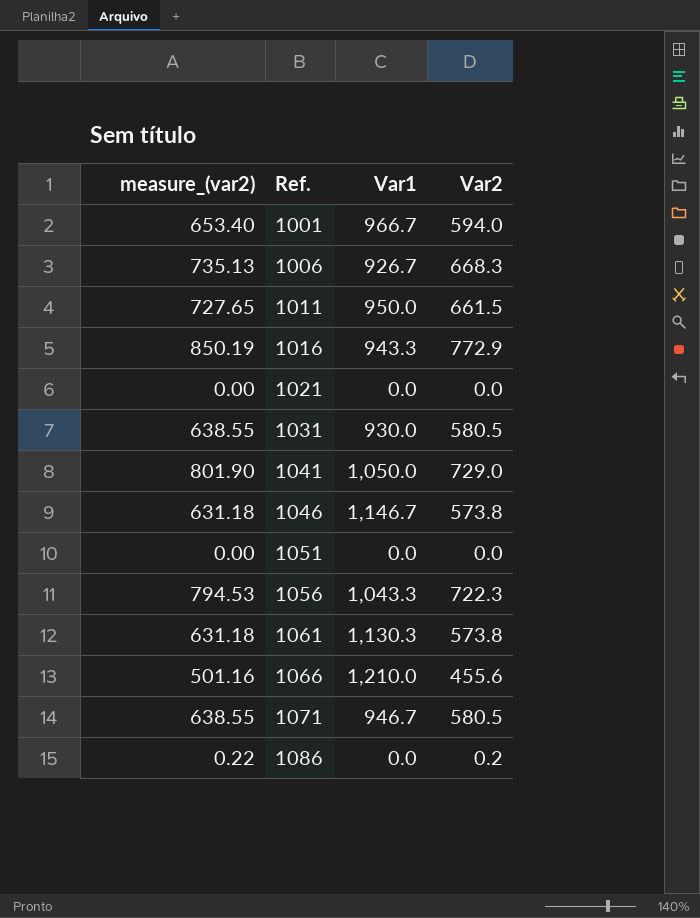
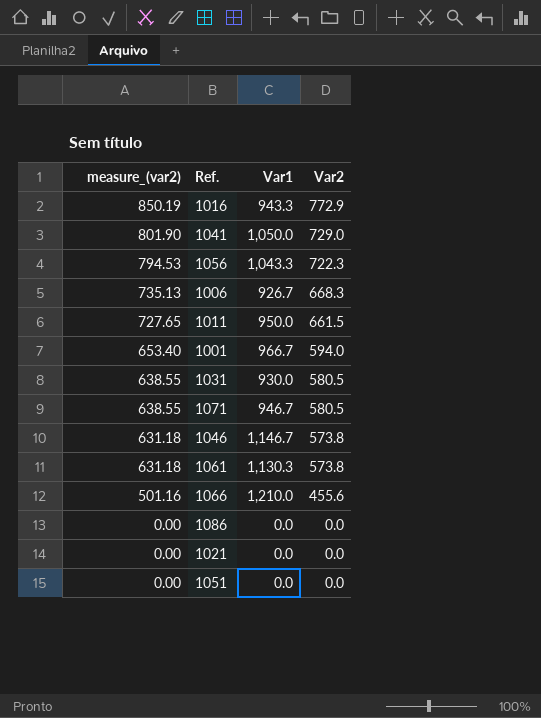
row order: Ref. ascending -> measure_(var2) descending
1086 | measure_(var2): 0.22 -> 0.00
1086 | Var2: 0.2 -> 0.0

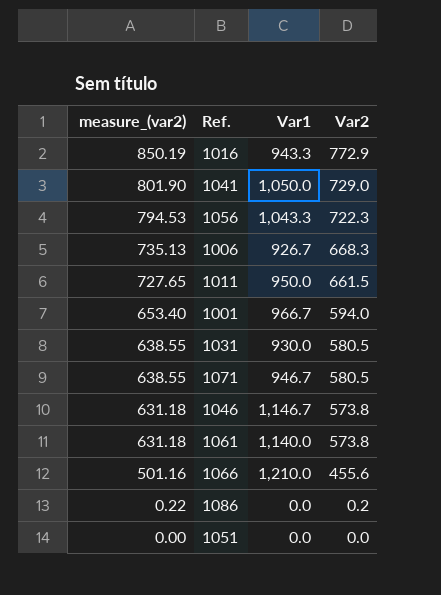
row 1021: 0.00 | 0.0 | 0.0 -> none
1061 | Var1: 1,130.3 -> 1,140.0
1086 | measure_(var2): 0.00 -> 0.22
1086 | Var2: 0.0 -> 0.2

